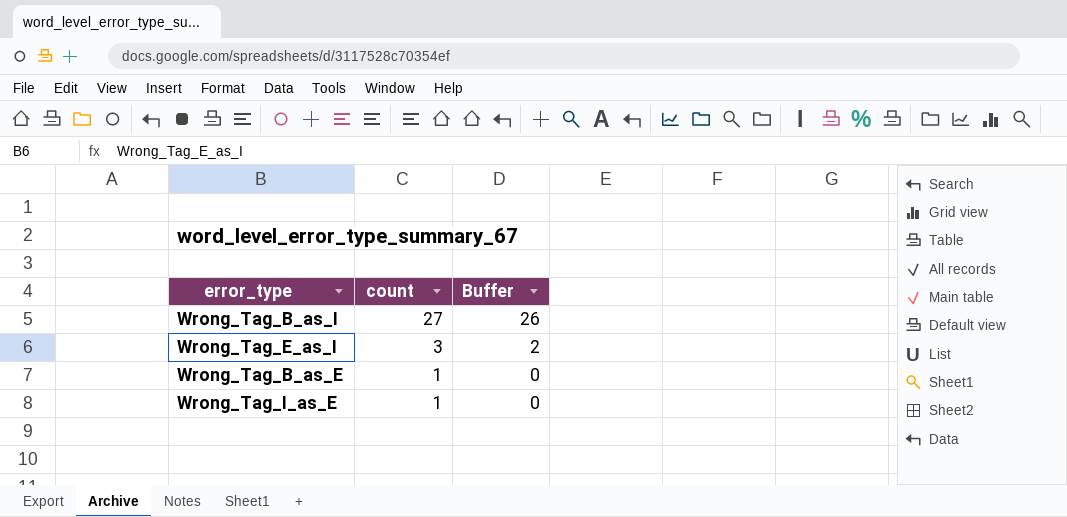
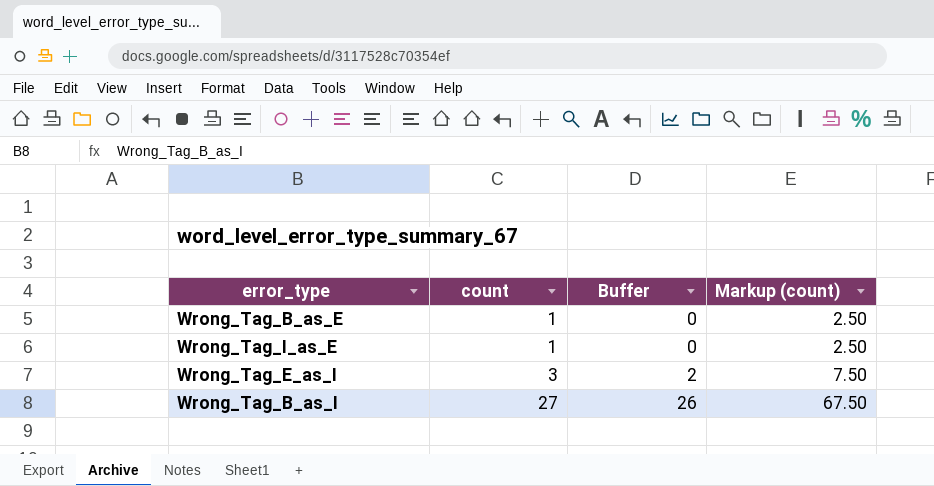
row order: count descending -> count ascending
column Markup (count) | formula: none -> [count] * 2.5

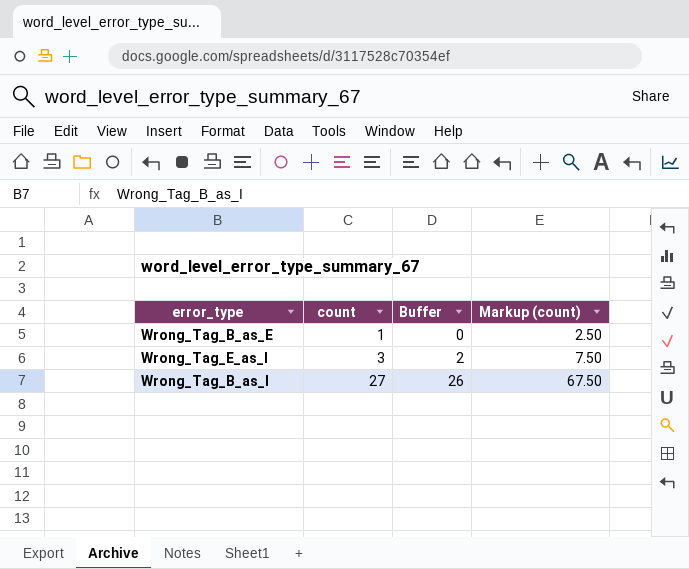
row Wrong_Tag_I_as_E: 1 | 0 | 2.50 -> none

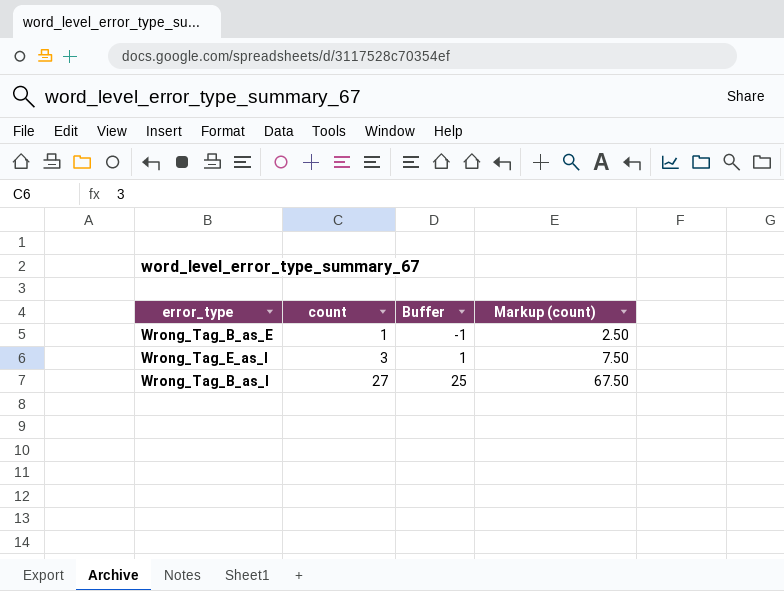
column Buffer | formula: [count] - 1 -> [count] - 2

